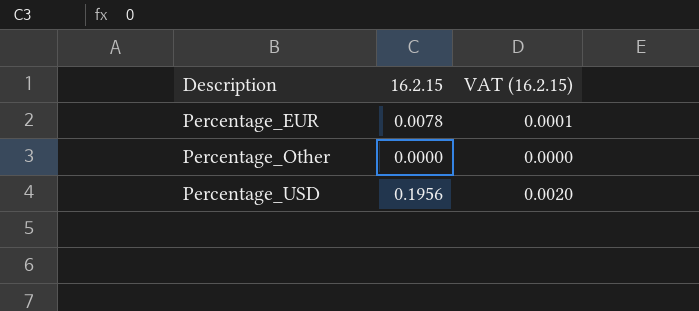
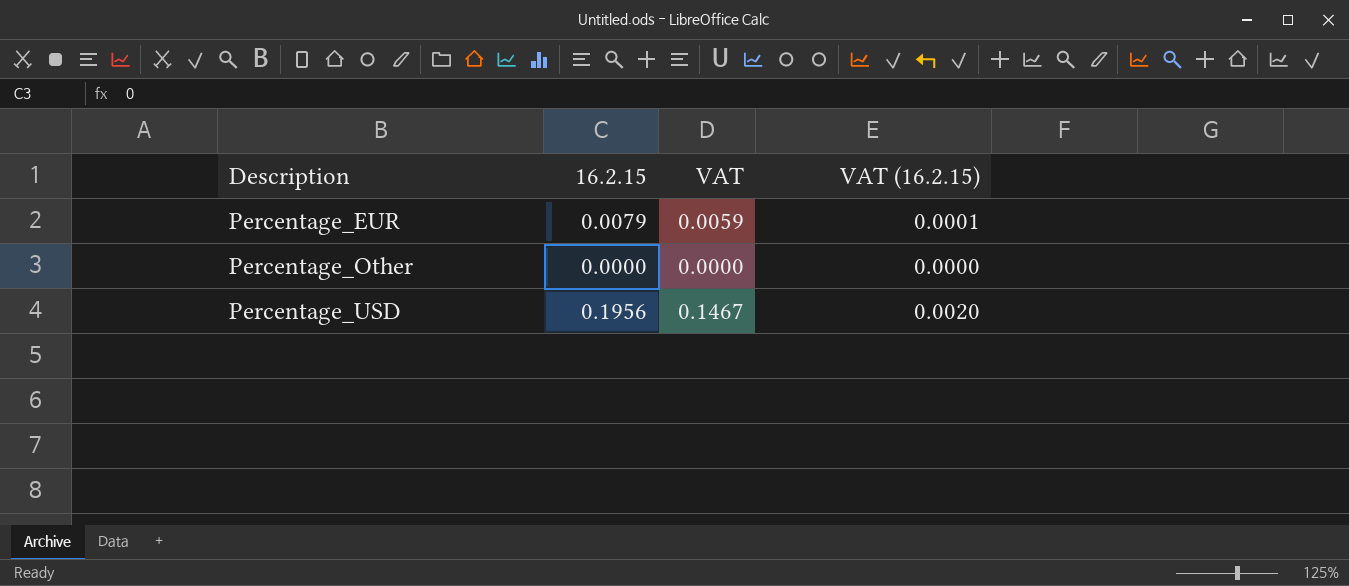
column VAT | formula: none -> [16.2.15] * 0.75
Percentage_EUR | 16.2.15: 0.0078 -> 0.0079

